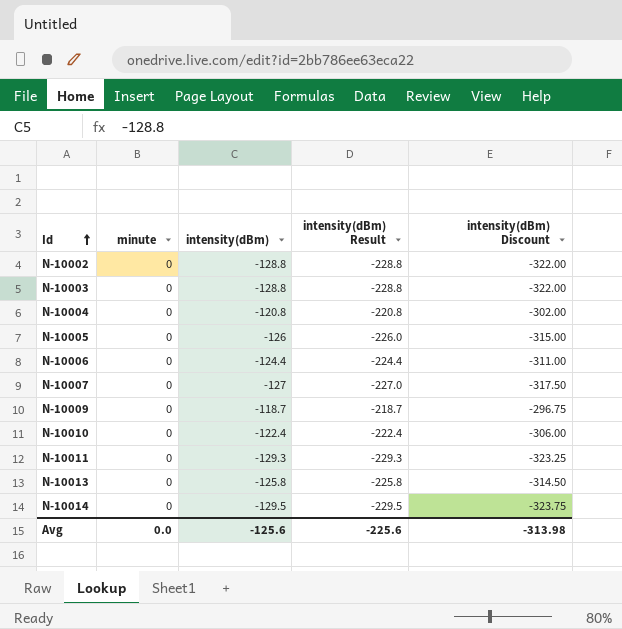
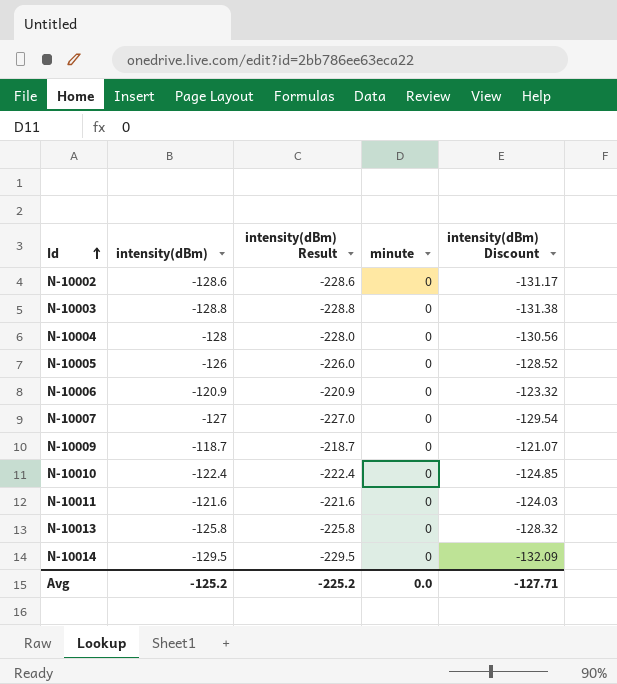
column minute | position: 2 -> 4
column intensity(dBm) Discount | formula: [intensity(dBm)] * 2.5 -> [intensity(dBm)] * 1.02
N-10002 | intensity(dBm): -128.8 -> -128.6
N-10002 | intensity(dBm) Result: -228.8 -> -228.6
N-10004 | intensity(dBm): -120.8 -> -128
N-10004 | intensity(dBm) Result: -220.8 -> -228.0
N-10006 | intensity(dBm): -124.4 -> -120.9
N-10006 | intensity(dBm) Result: -224.4 -> -220.9
N-10011 | intensity(dBm): -129.3 -> -121.6
N-10011 | intensity(dBm) Result: -229.3 -> -221.6
Avg | intensity(dBm): -125.6 -> -125.2
Avg | intensity(dBm) Result: -225.6 -> -225.2
Avg | intensity(dBm) Discount: -313.98 -> -127.71

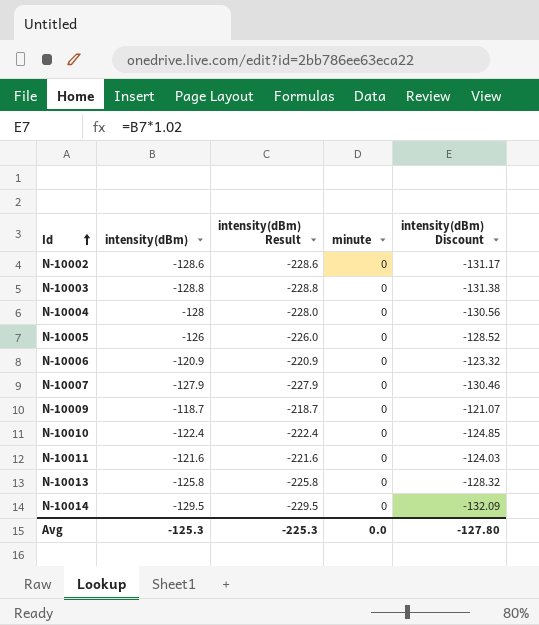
N-10007 | intensity(dBm): -127 -> -127.9
N-10007 | intensity(dBm) Result: -227.0 -> -227.9
N-10007 | intensity(dBm) Discount: -129.54 -> -130.46
Avg | intensity(dBm): -125.2 -> -125.3
Avg | intensity(dBm) Result: -225.2 -> -225.3
Avg | intensity(dBm) Discount: -127.71 -> -127.80

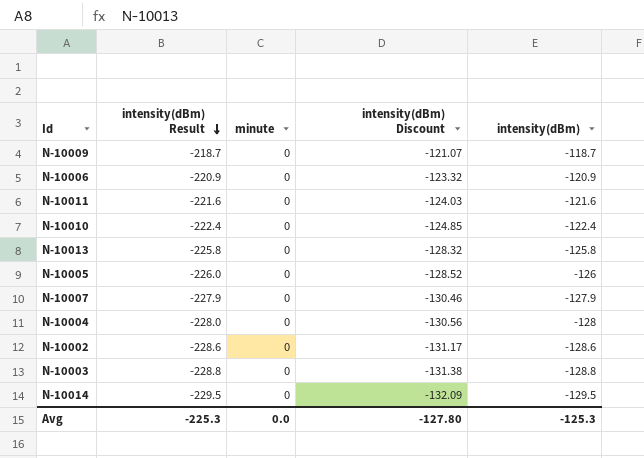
row order: Id ascending -> intensity(dBm) Result descending
column intensity(dBm) | position: 2 -> 5

